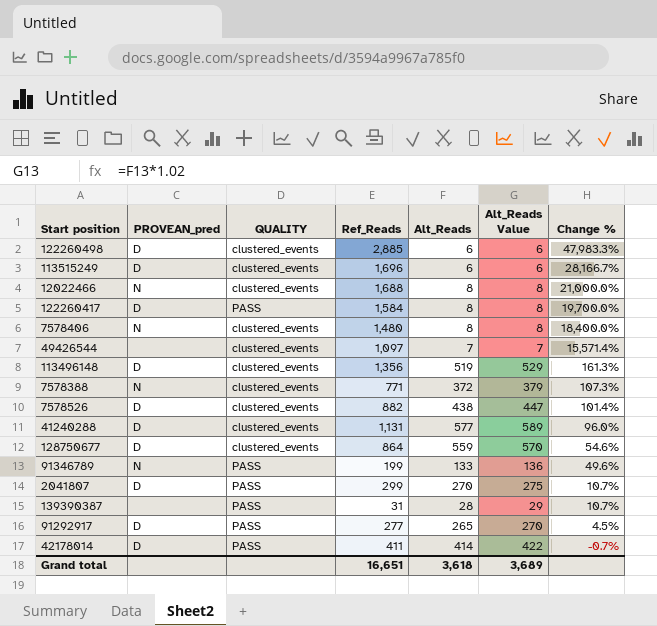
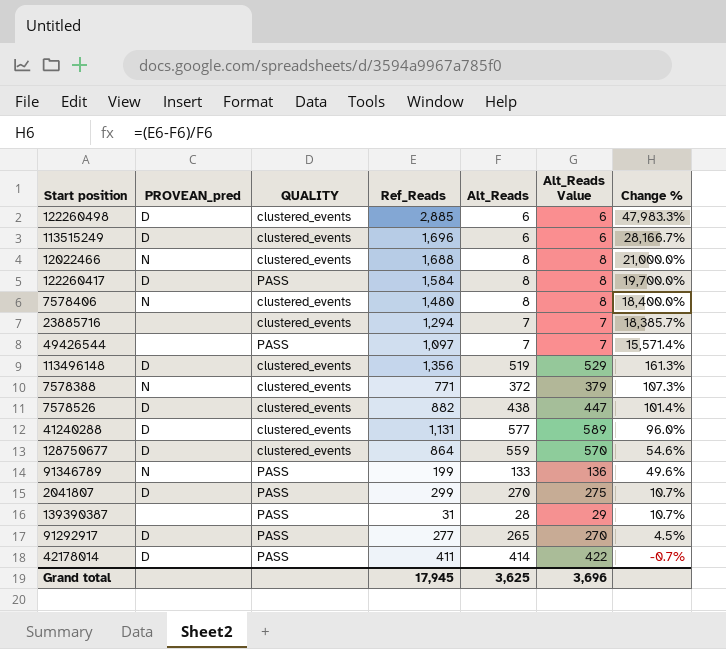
row 23885716: none -> none | clustered_events | 1,294 | 7 | 7 | 18,385.7%
49426544 | QUALITY: clustered_events -> PASS
Grand total | Ref_Reads: 16,651 -> 17,945
Grand total | Alt_Reads: 3,618 -> 3,625
Grand total | Alt_Reads Value: 3,689 -> 3,696

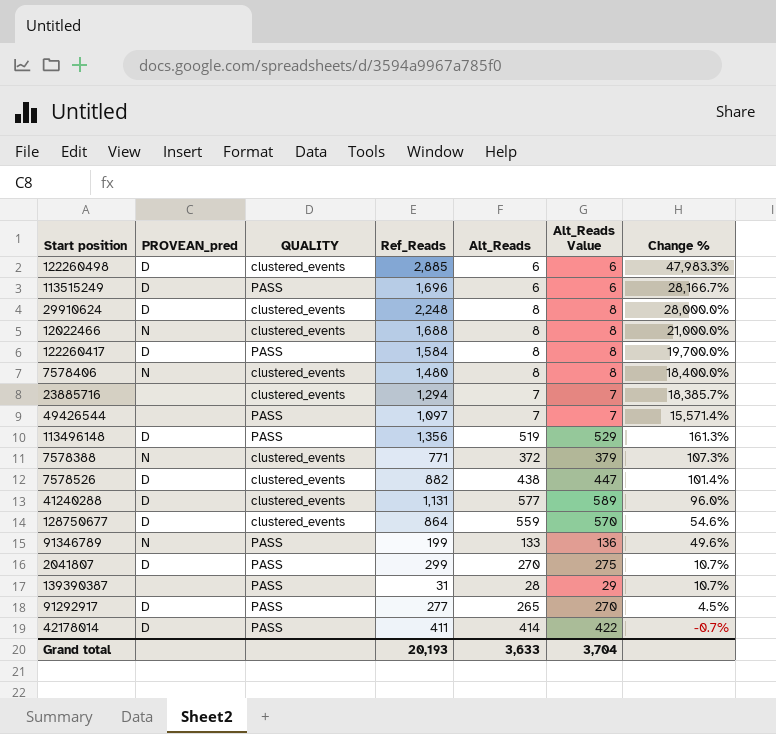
113515249 | QUALITY: clustered_events -> PASS
row 29910624: none -> D | clustered_events | 2,248 | 8 | 8 | 28,000.0%
113496148 | QUALITY: clustered_events -> PASS
Grand total | Ref_Reads: 17,945 -> 20,193
Grand total | Alt_Reads: 3,625 -> 3,633
Grand total | Alt_Reads Value: 3,696 -> 3,704

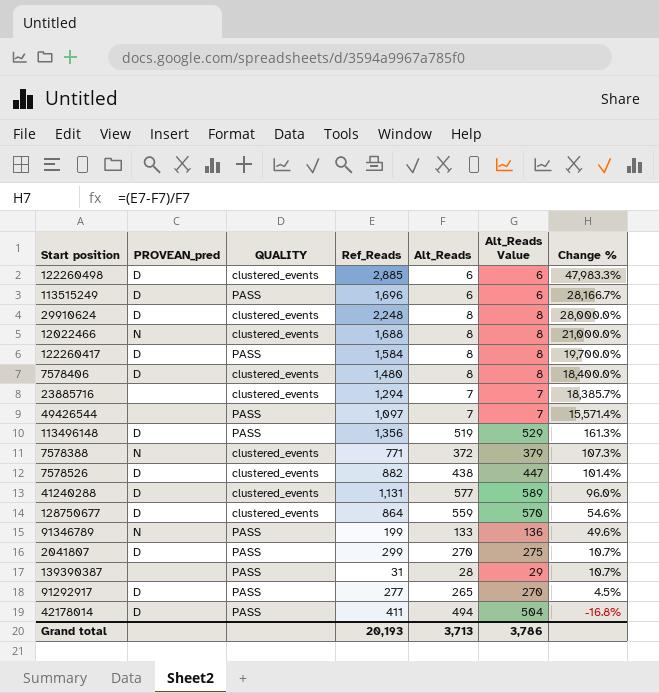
7578406 | PROVEAN_pred: N -> D
42178014 | Alt_Reads: 414 -> 494
42178014 | Alt_Reads Value: 422 -> 504
42178014 | Change %: -0.7% -> -16.8%
Grand total | Alt_Reads: 3,633 -> 3,713
Grand total | Alt_Reads Value: 3,704 -> 3,786

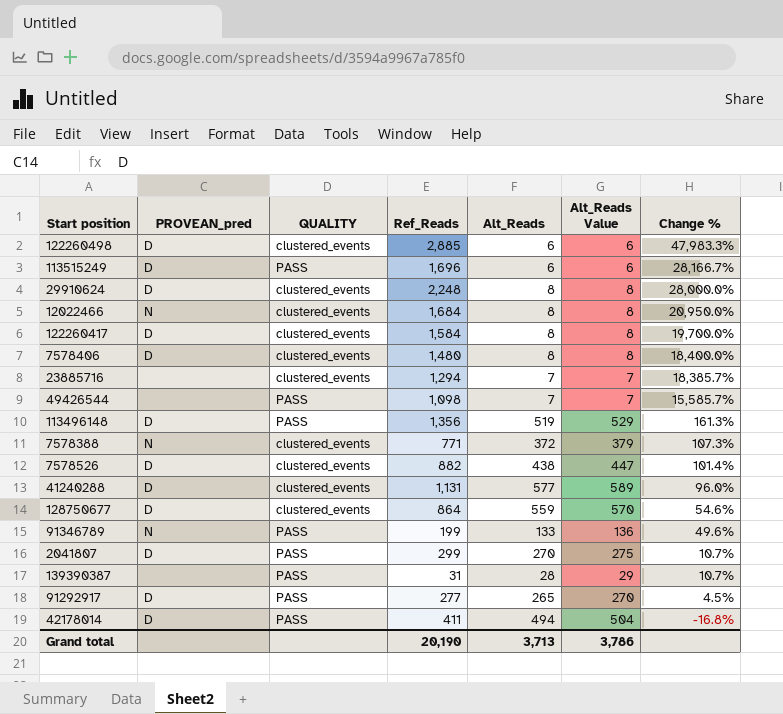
12022466 | Ref_Reads: 1,688 -> 1,684
12022466 | Change %: 21,000.0% -> 20,950.0%
122260417 | QUALITY: PASS -> clustered_events
49426544 | Ref_Reads: 1,097 -> 1,098
49426544 | Change %: 15,571.4% -> 15,585.7%
Grand total | Ref_Reads: 20,193 -> 20,190

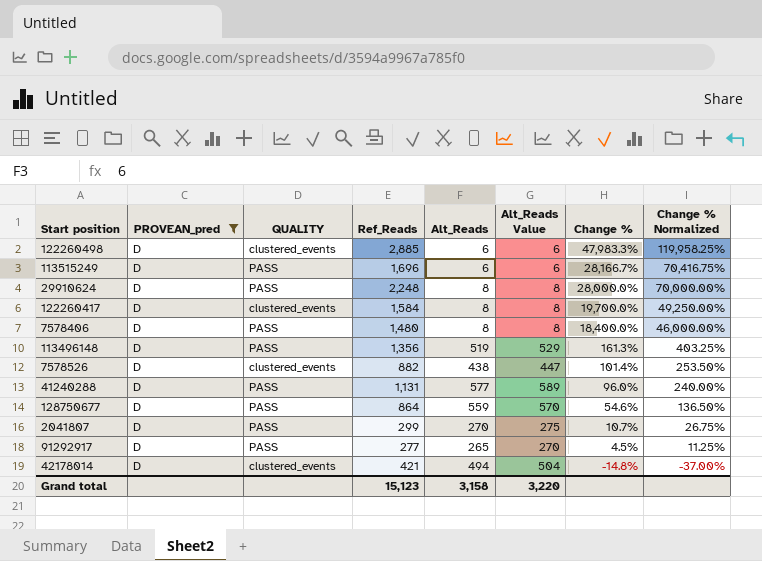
filter: none -> PROVEAN_pred = D
column Change % Normalized | formula: none -> [Change %] * 2.5
29910624 | QUALITY: clustered_events -> PASS
7578406 | QUALITY: clustered_events -> PASS
41240288 | QUALITY: clustered_events -> PASS
128750677 | QUALITY: clustered_events -> PASS
42178014 | QUALITY: PASS -> clustered_events
42178014 | Ref_Reads: 411 -> 421
42178014 | Change %: -16.8% -> -14.8%
Grand total | Ref_Reads: 20,190 -> 15,123
Grand total | Alt_Reads: 3,713 -> 3,158
Grand total | Alt_Reads Value: 3,786 -> 3,220

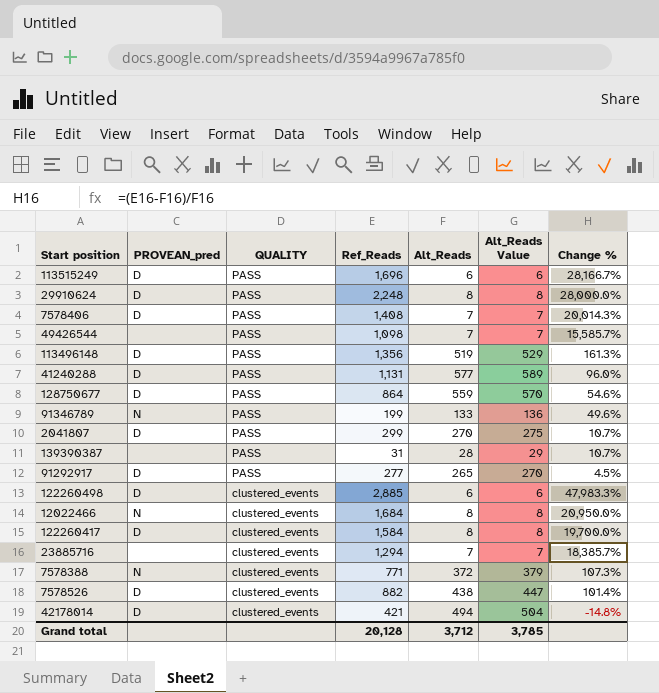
filter: PROVEAN_pred = D -> none
row order: Change % descending -> QUALITY descending
column Change % Normalized | formula: [Change %] * 2.5 -> none
7578406 | Ref_Reads: 1,480 -> 1,408
7578406 | Alt_Reads: 8 -> 7
7578406 | Alt_Reads Value: 8 -> 7
7578406 | Change %: 18,400.0% -> 20,014.3%
Grand total | Ref_Reads: 15,123 -> 20,128
Grand total | Alt_Reads: 3,158 -> 3,712
Grand total | Alt_Reads Value: 3,220 -> 3,785

